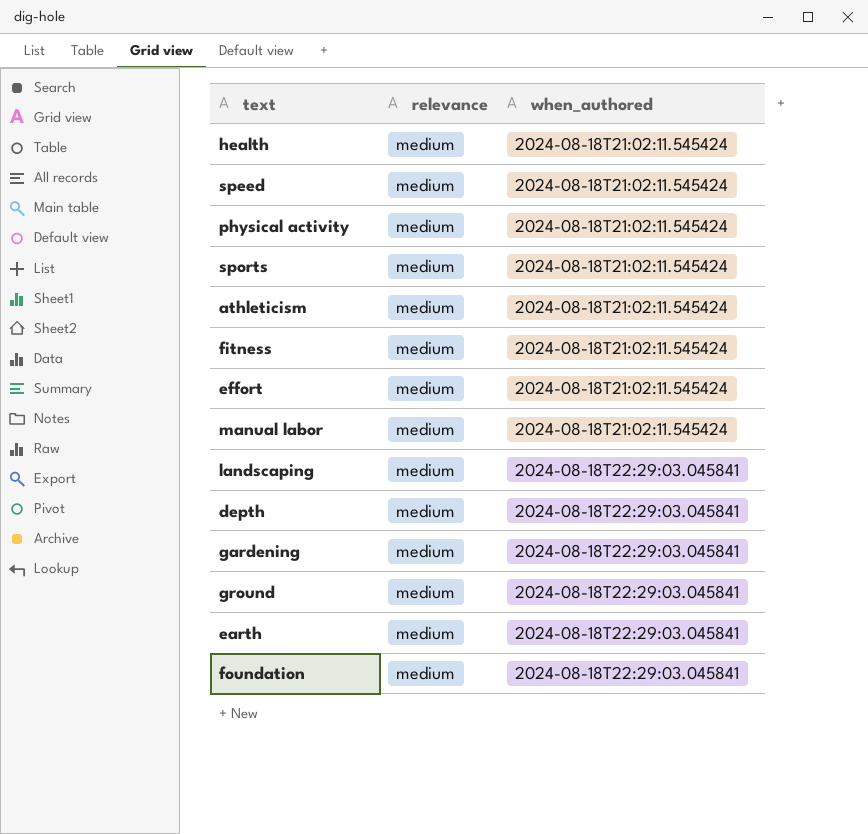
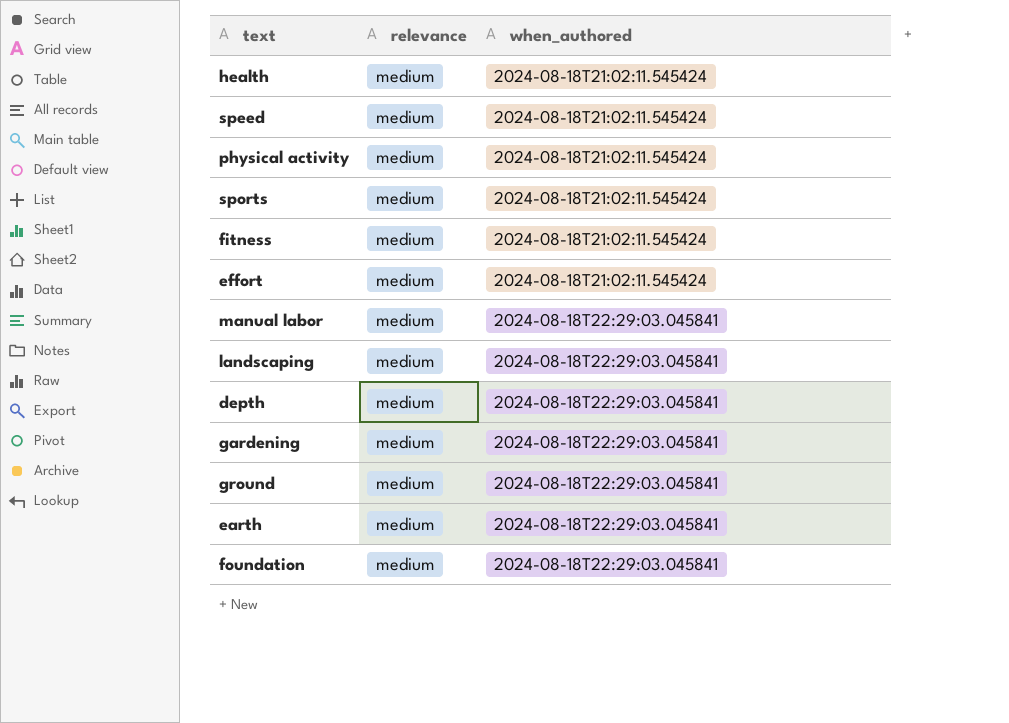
row athleticism: medium | 2024-08-18T21:02:11.545424 -> none
manual labor | when_authored: 2024-08-18T21:02:11.545424 -> 2024-08-18T22:29:03.045841

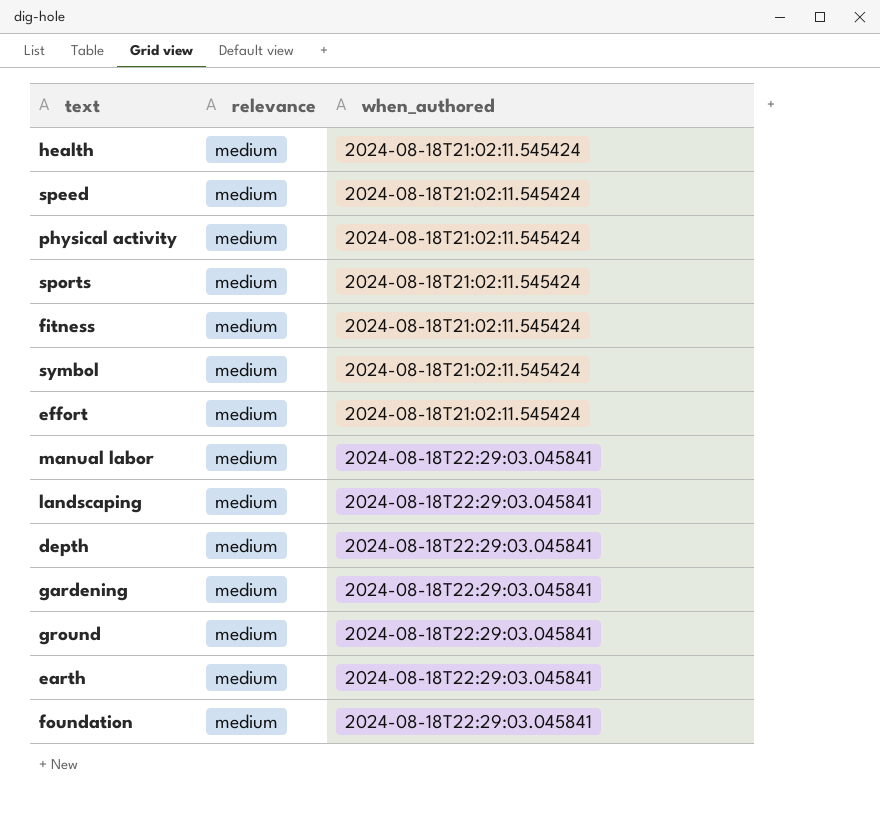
row symbol: none -> medium | 2024-08-18T21:02:11.545424

